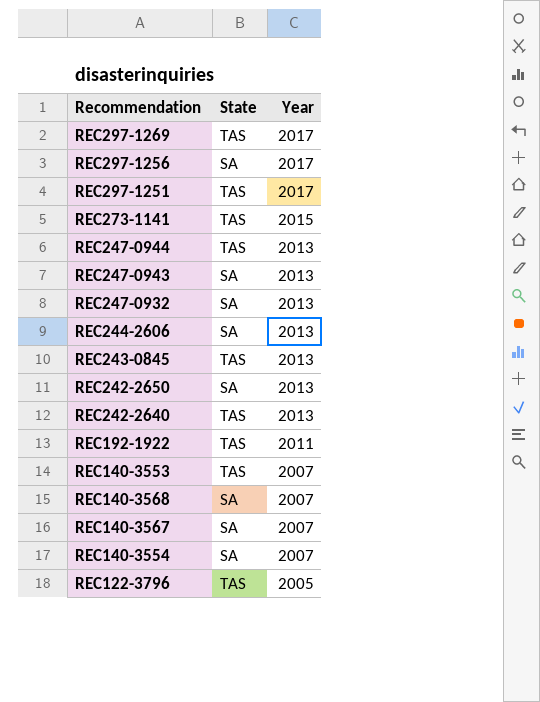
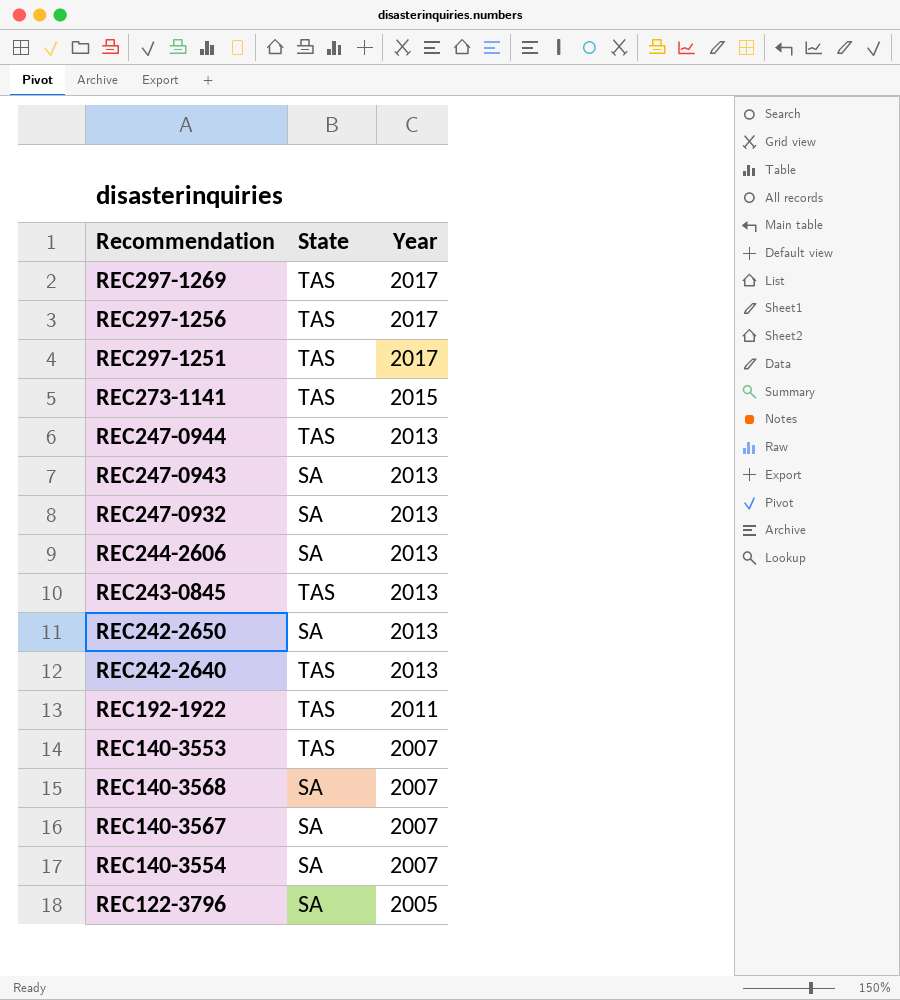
REC297-1256 | State: SA -> TAS
REC122-3796 | State: TAS -> SA

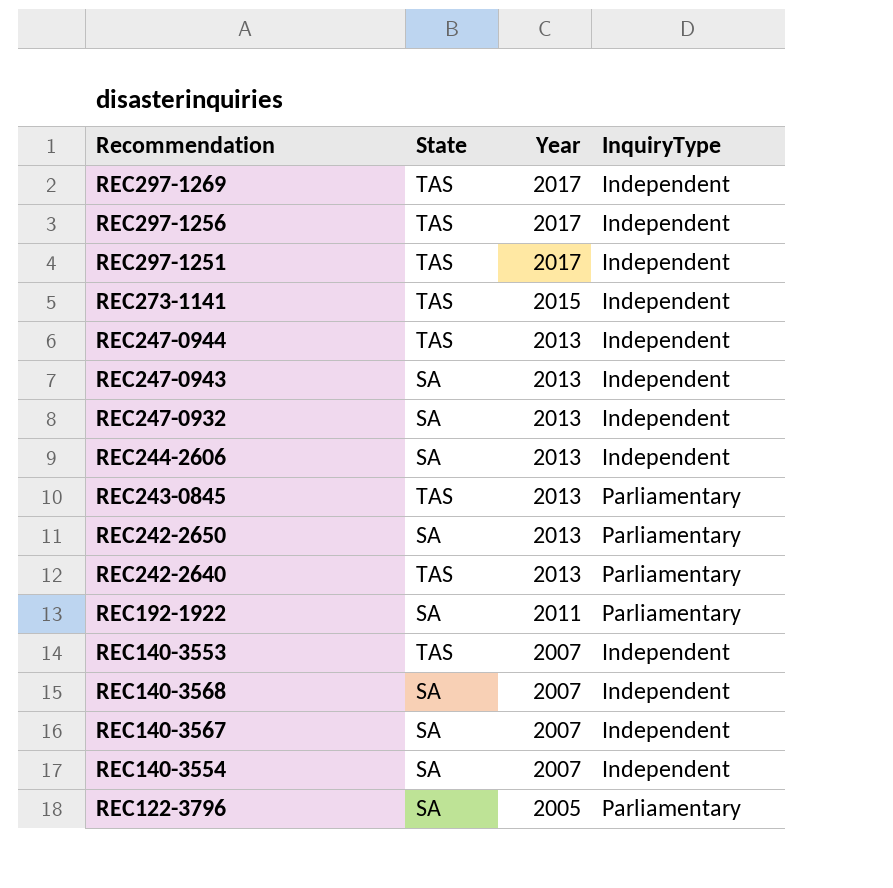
column InquiryType | position: none -> 4
REC192-1922 | State: TAS -> SA

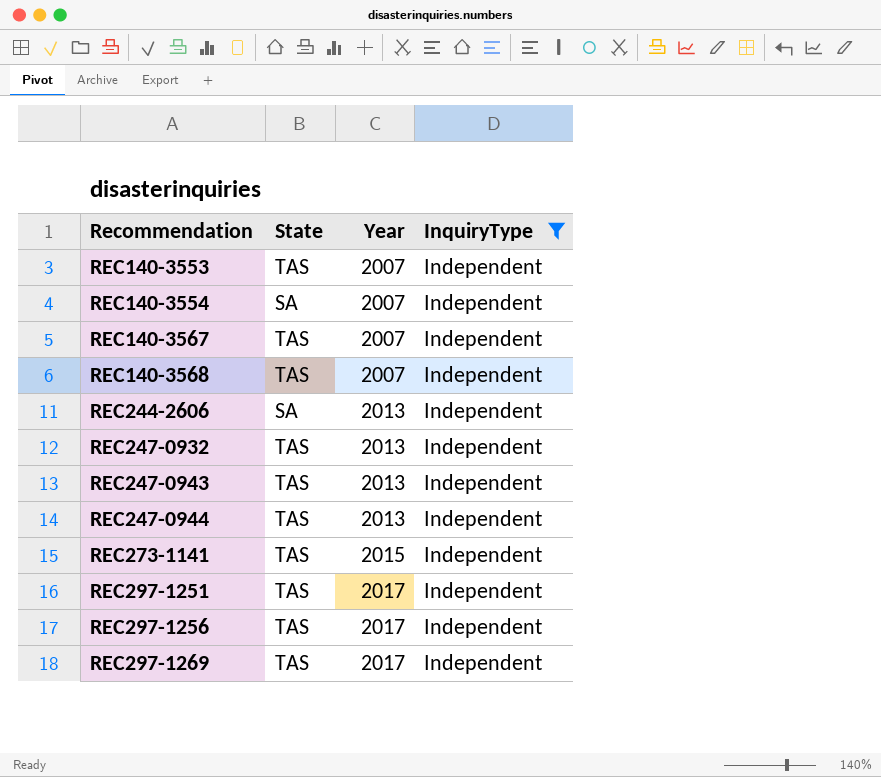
filter: none -> InquiryType = Independent
row order: Year descending -> Recommendation ascending
REC140-3567 | State: SA -> TAS
REC140-3568 | State: SA -> TAS
REC247-0932 | State: SA -> TAS
REC247-0943 | State: SA -> TAS

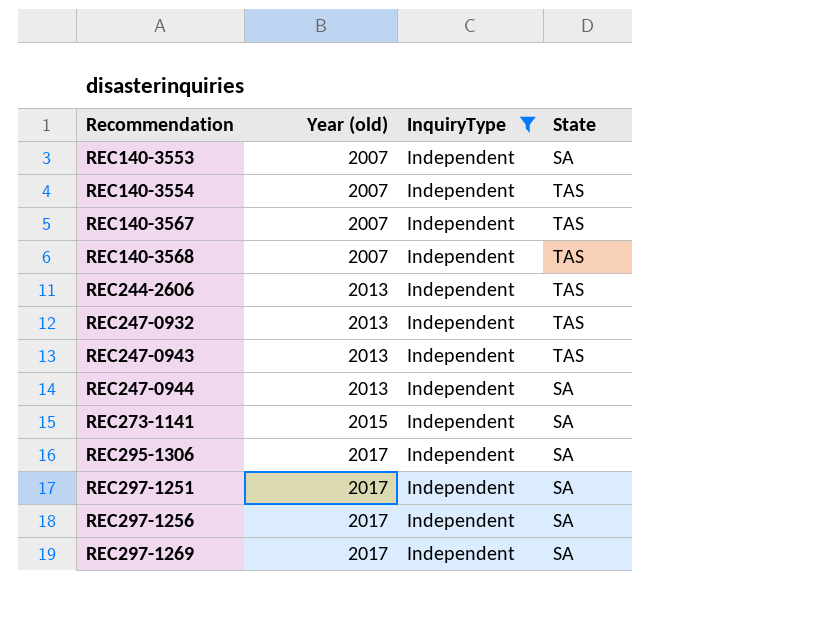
column name: Year -> Year (old)
column State | position: 2 -> 4
REC140-3553 | State: TAS -> SA
REC140-3554 | State: SA -> TAS
REC244-2606 | State: SA -> TAS
REC247-0944 | State: TAS -> SA
REC273-1141 | State: TAS -> SA
row REC295-1306: none -> 2017 | Independent | SA
REC297-1251 | State: TAS -> SA
REC297-1256 | State: TAS -> SA
REC297-1269 | State: TAS -> SA

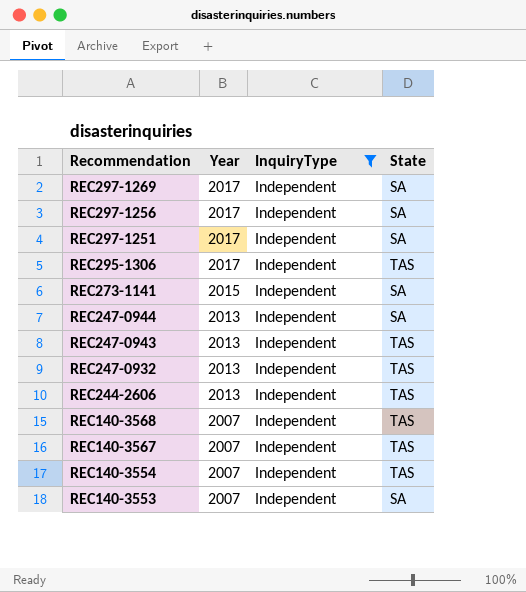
row order: Recommendation ascending -> Recommendation descending
column name: Year (old) -> Year
REC295-1306 | State: SA -> TAS

